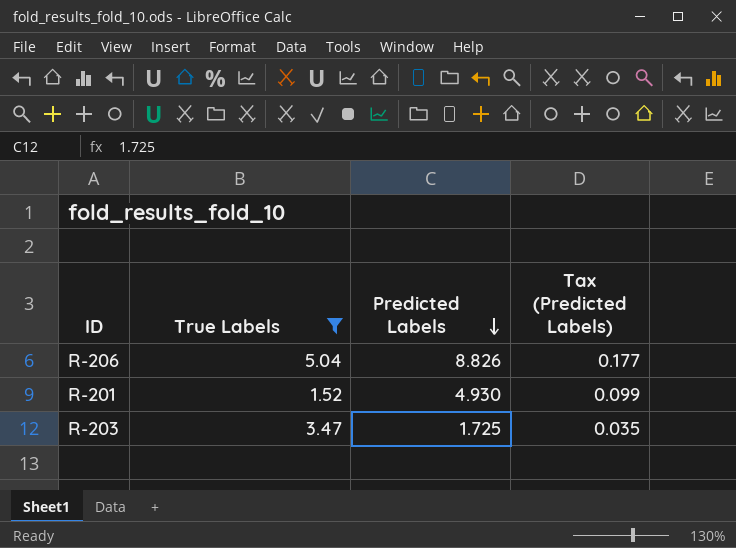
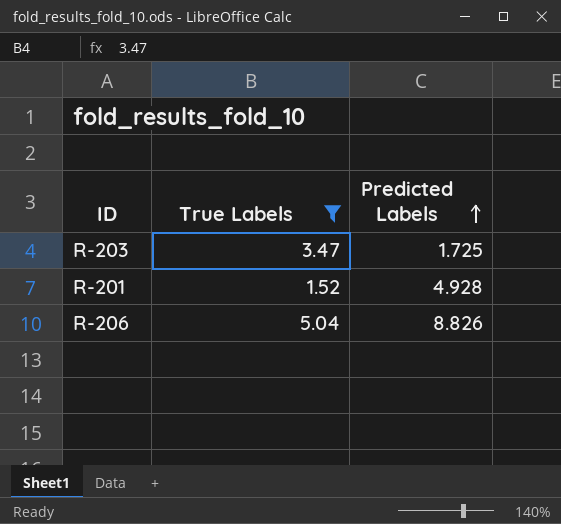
row order: Predicted Labels descending -> Predicted Labels ascending
column Tax (Predicted Labels) | formula: [Predicted Labels] * 0.02 -> none
R-201 | Predicted Labels: 4.930 -> 4.928

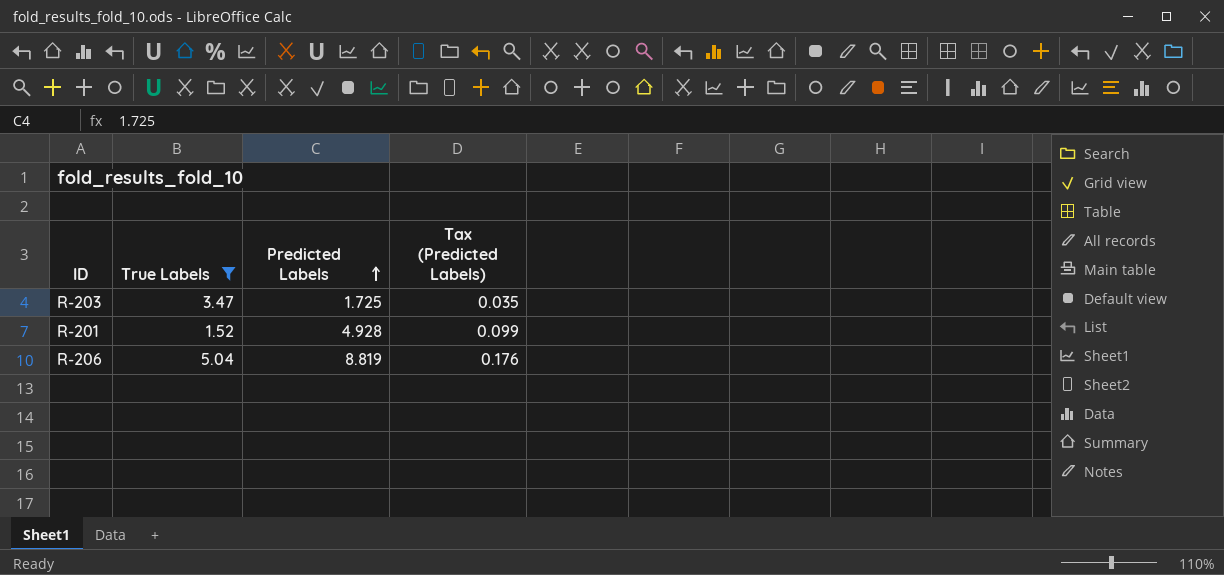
column Tax (Predicted Labels) | formula: none -> [Predicted Labels] * 0.02
R-206 | Predicted Labels: 8.826 -> 8.819

